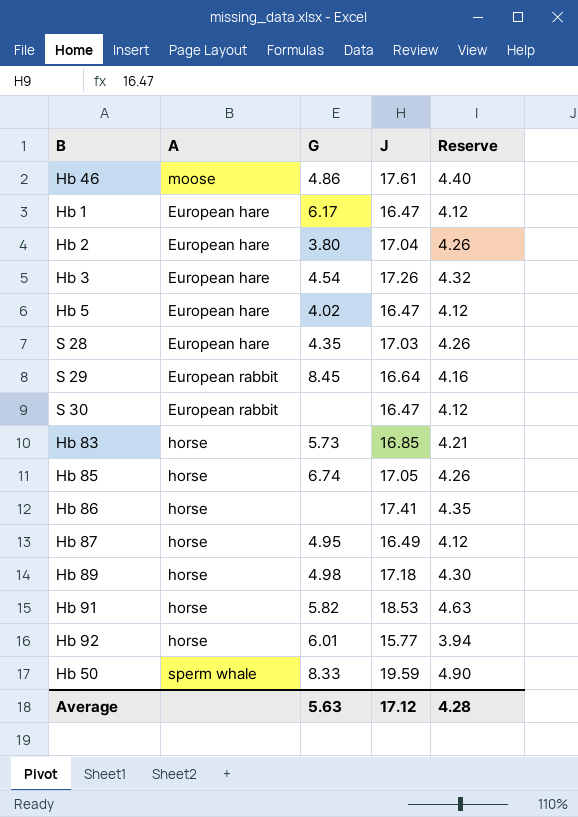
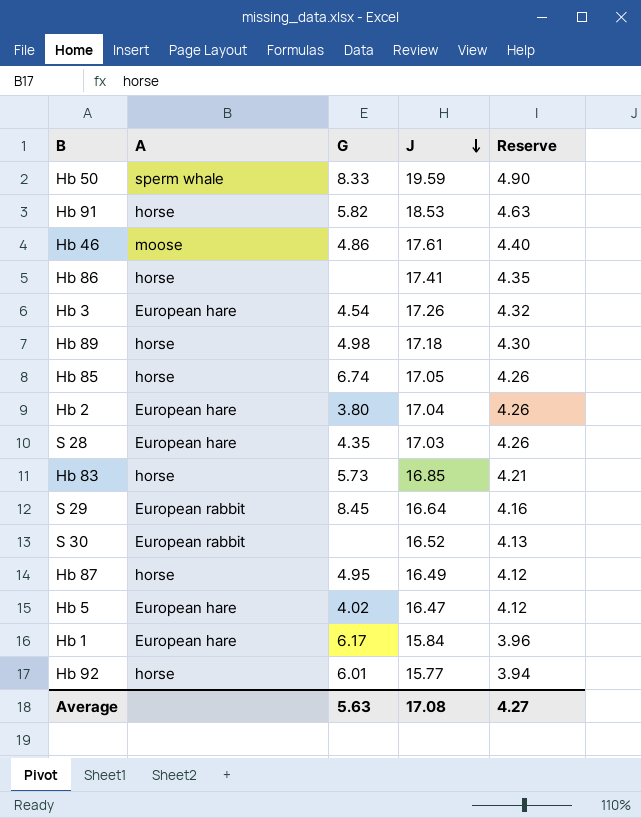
row order: none -> J descending
S 30 | J: 16.47 -> 16.52
S 30 | Reserve: 4.12 -> 4.13
Hb 1 | J: 16.47 -> 15.84
Hb 1 | Reserve: 4.12 -> 3.96
Average | J: 17.12 -> 17.08
Average | Reserve: 4.28 -> 4.27

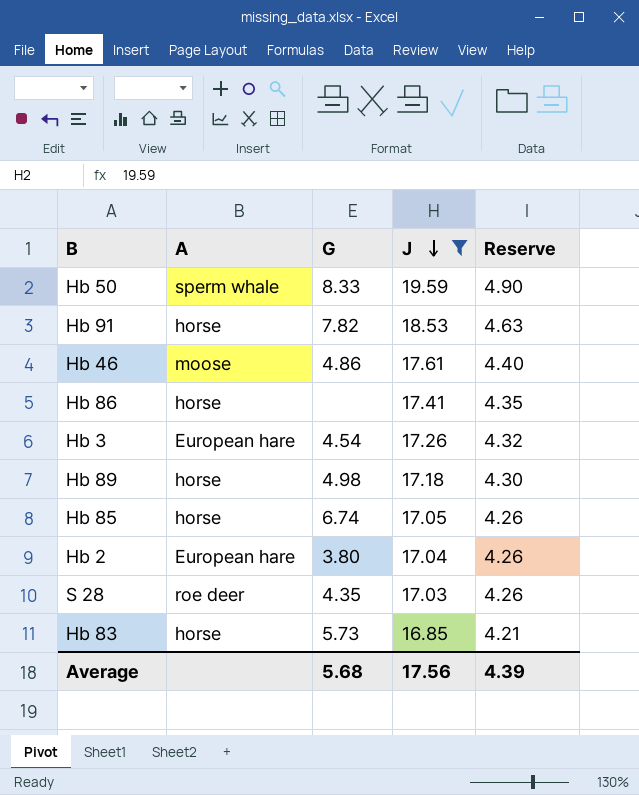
filter: none -> J >= 16.85
Hb 91 | G: 5.82 -> 7.82
S 28 | A: European hare -> roe deer
Average | G: 5.63 -> 5.68
Average | J: 17.08 -> 17.56
Average | Reserve: 4.27 -> 4.39

